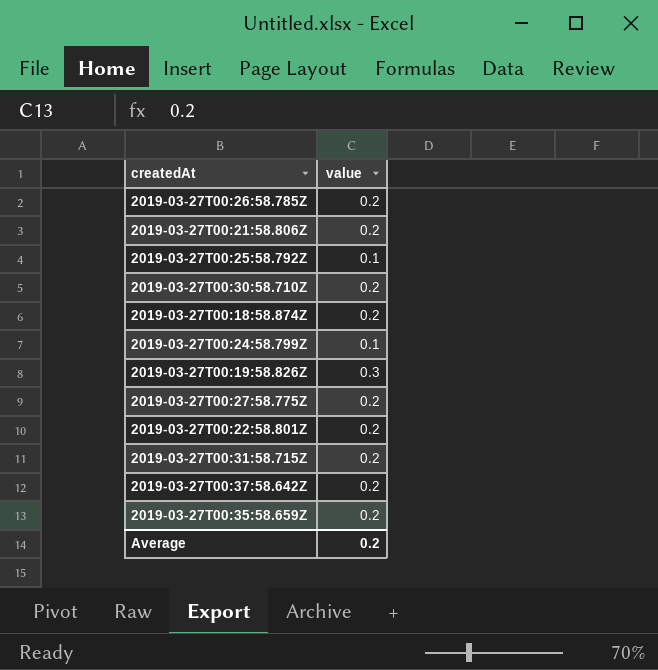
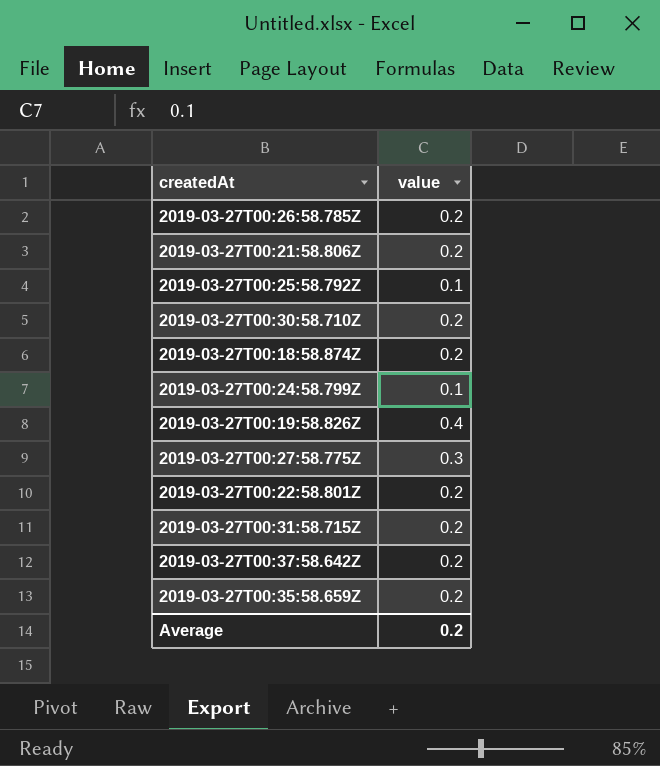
2019-03-27T00:19:58.826Z | value: 0.3 -> 0.4
2019-03-27T00:27:58.775Z | value: 0.2 -> 0.3

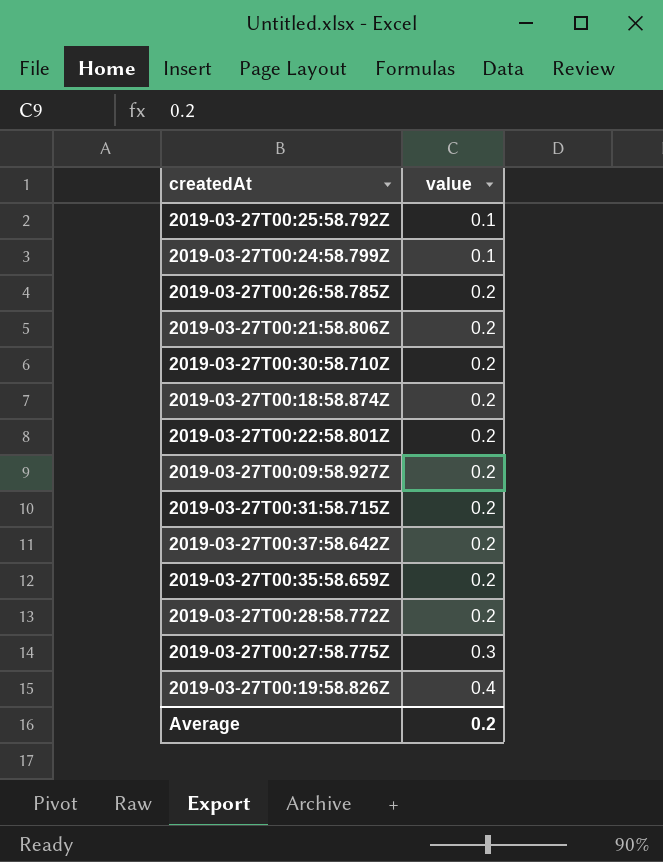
row order: none -> value ascending
row 2019-03-27T00:09:58.927Z: none -> 0.2
row 2019-03-27T00:28:58.772Z: none -> 0.2

